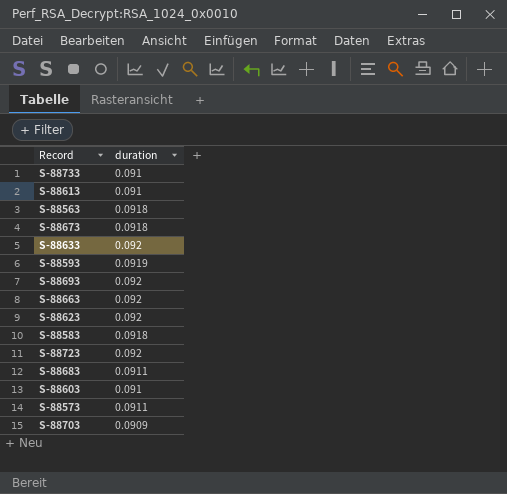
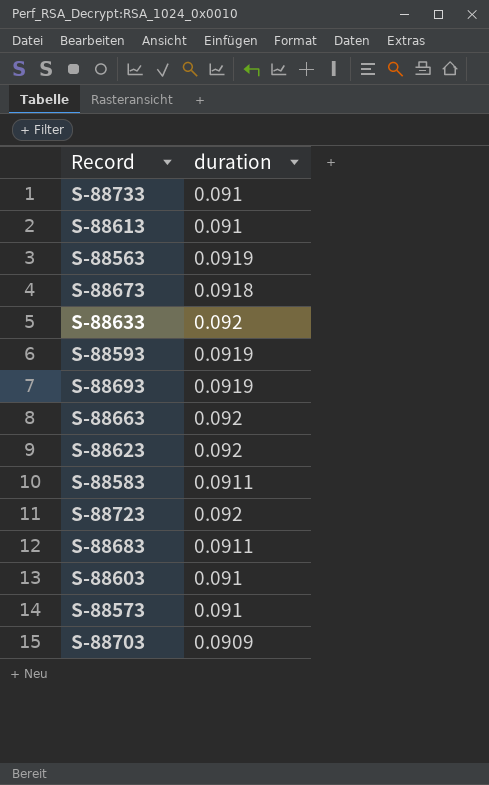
S-88563 | duration: 0.0918 -> 0.0919
S-88693 | duration: 0.092 -> 0.0919
S-88583 | duration: 0.0918 -> 0.0911
S-88573 | duration: 0.0911 -> 0.091

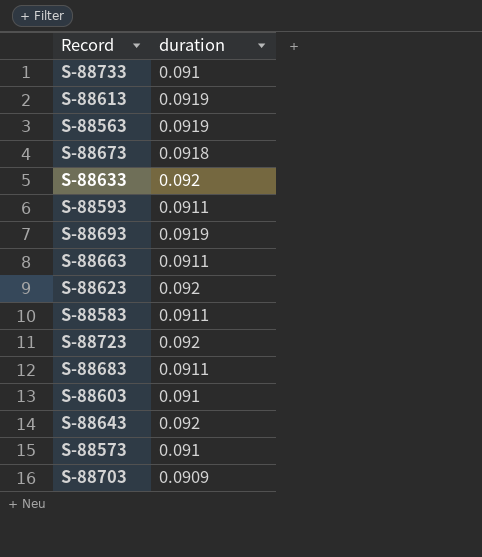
S-88613 | duration: 0.091 -> 0.0919
S-88593 | duration: 0.0919 -> 0.0911
S-88663 | duration: 0.092 -> 0.0911
row S-88643: none -> 0.092

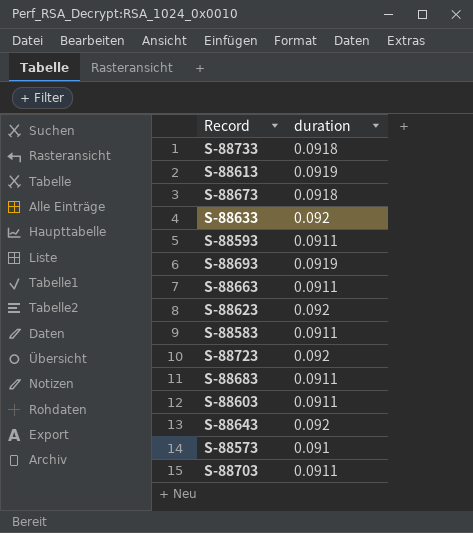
row S-88563: 0.0919 -> none
S-88733 | duration: 0.091 -> 0.0918
S-88603 | duration: 0.091 -> 0.0911
S-88703 | duration: 0.0909 -> 0.0911

